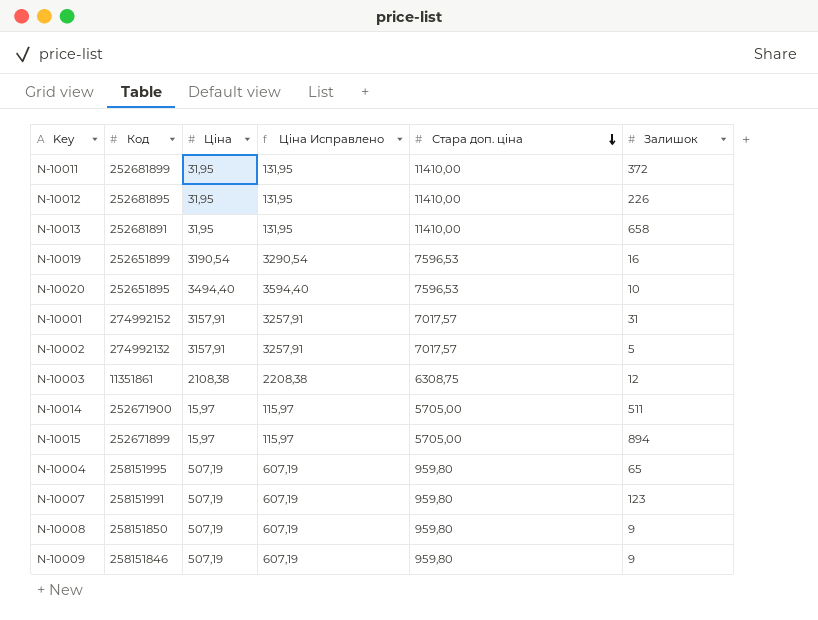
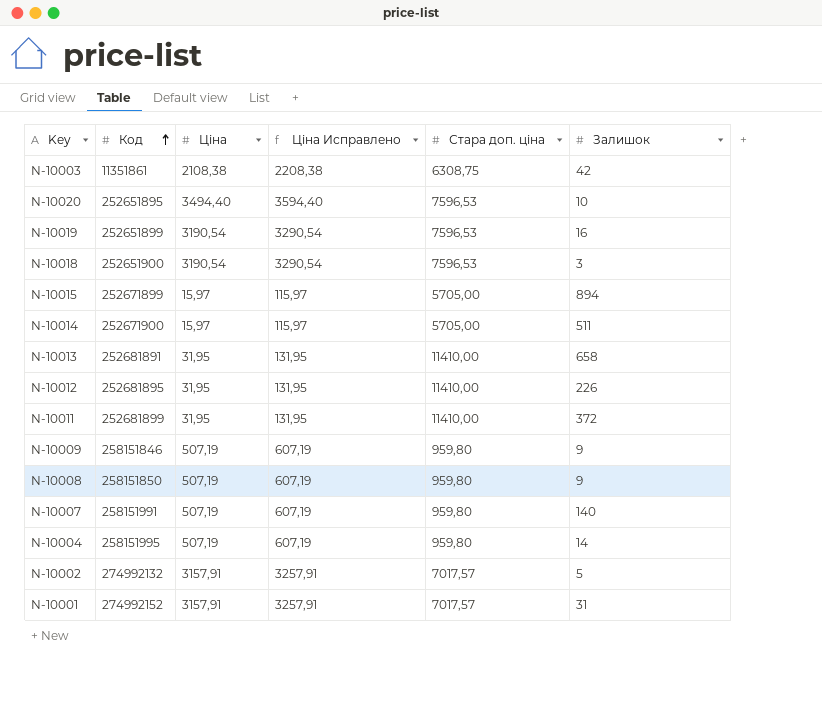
row order: Стара доп. ціна descending -> Код ascending
N-10003 | Залишок: 12 -> 42
row N-10018: none -> 252651900 | 3190,54 | 3290,54 | 7596,53 | 3
N-10007 | Залишок: 123 -> 140
N-10004 | Залишок: 65 -> 14

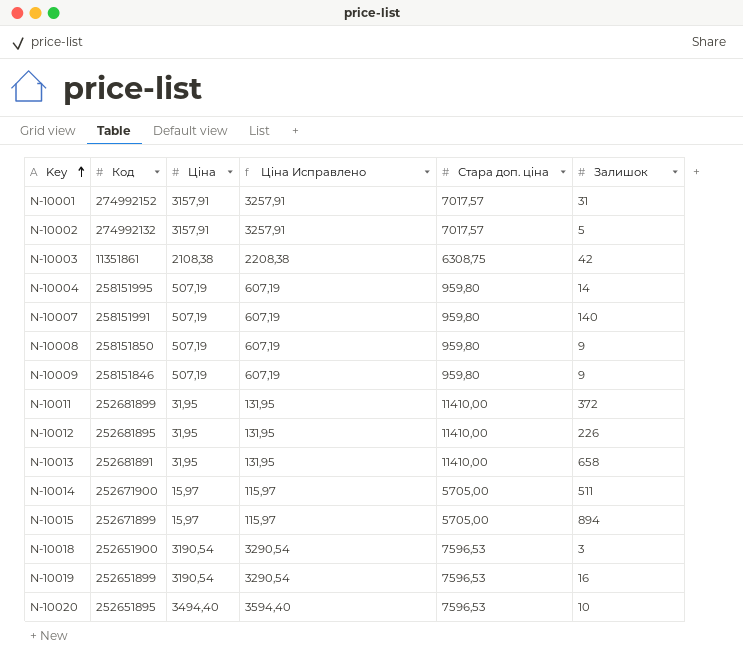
row order: Код ascending -> Key ascending

